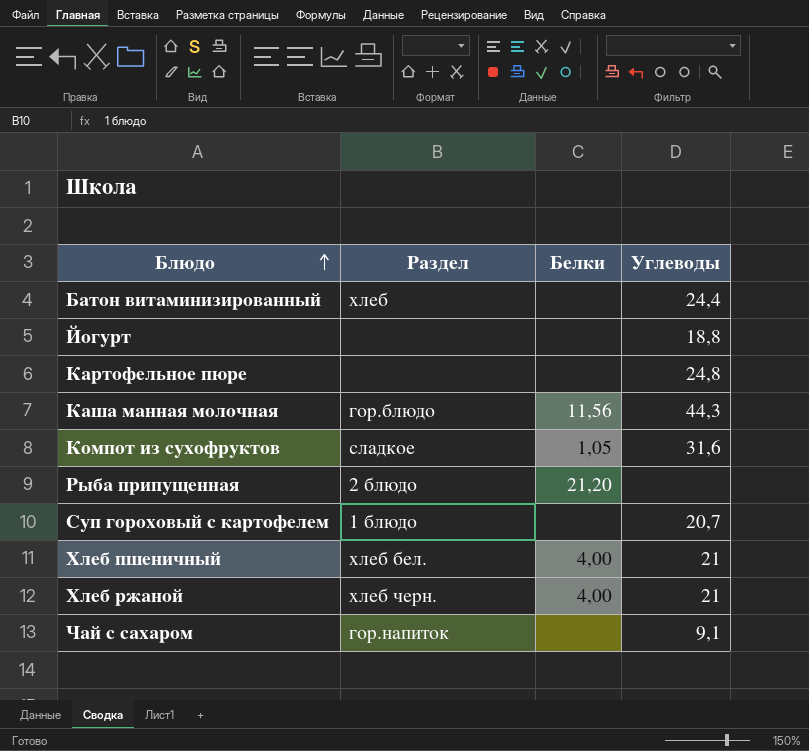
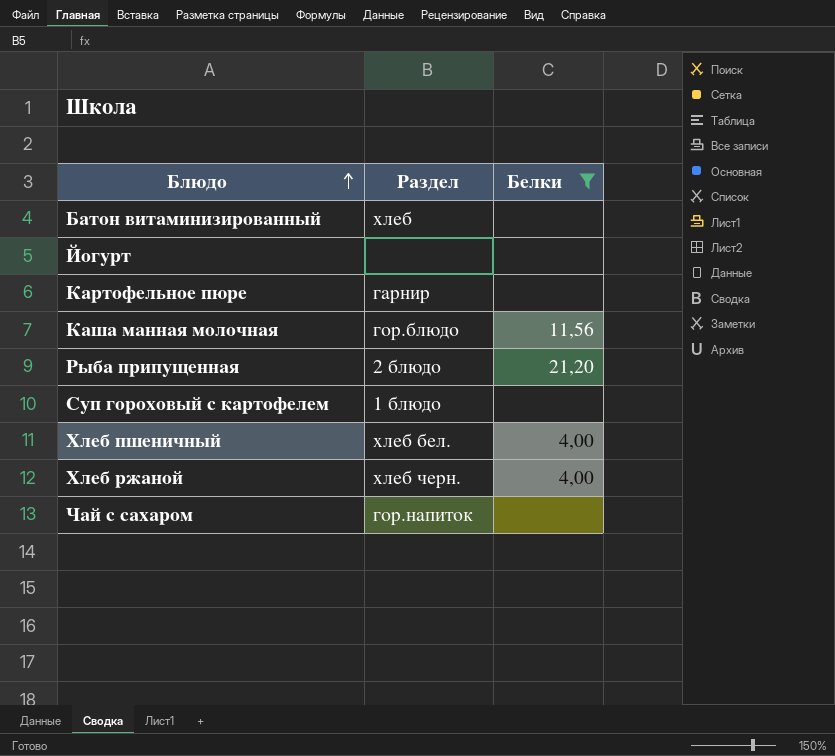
filter: none -> Белки != 1,05
column Углеводы | position: 4 -> none
Картофельное пюре | Раздел: none -> гарнир

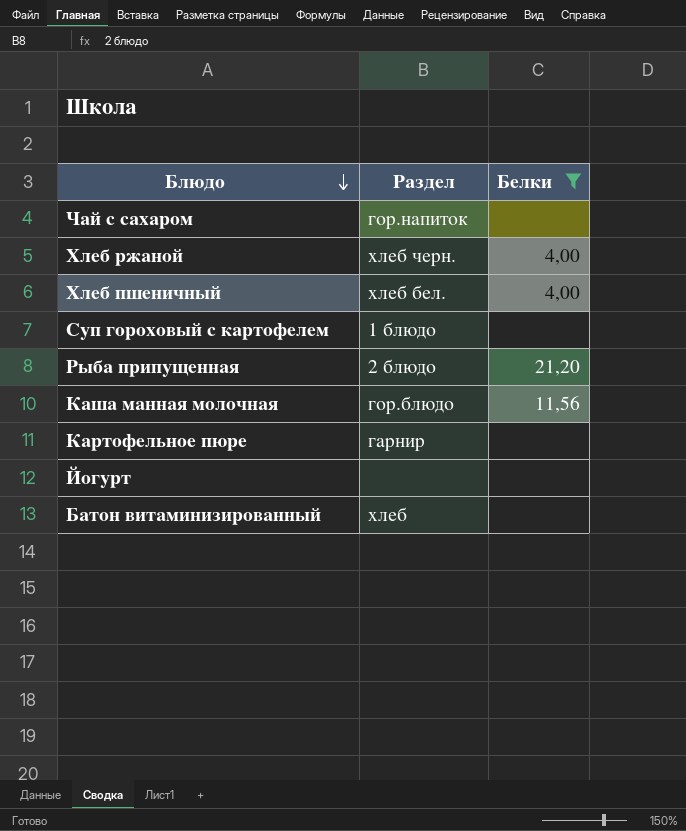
row order: Блюдо ascending -> Блюдо descending

